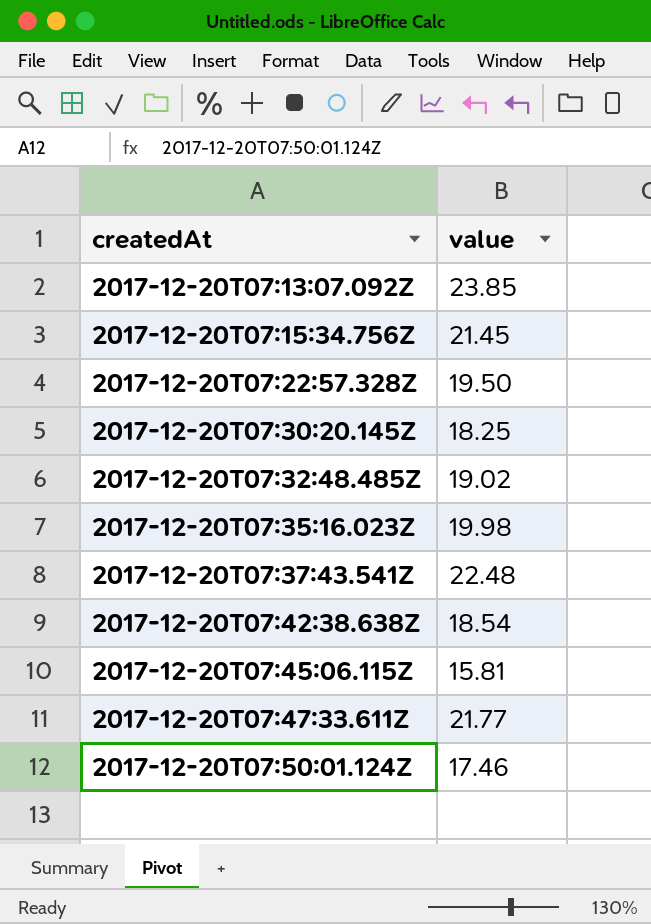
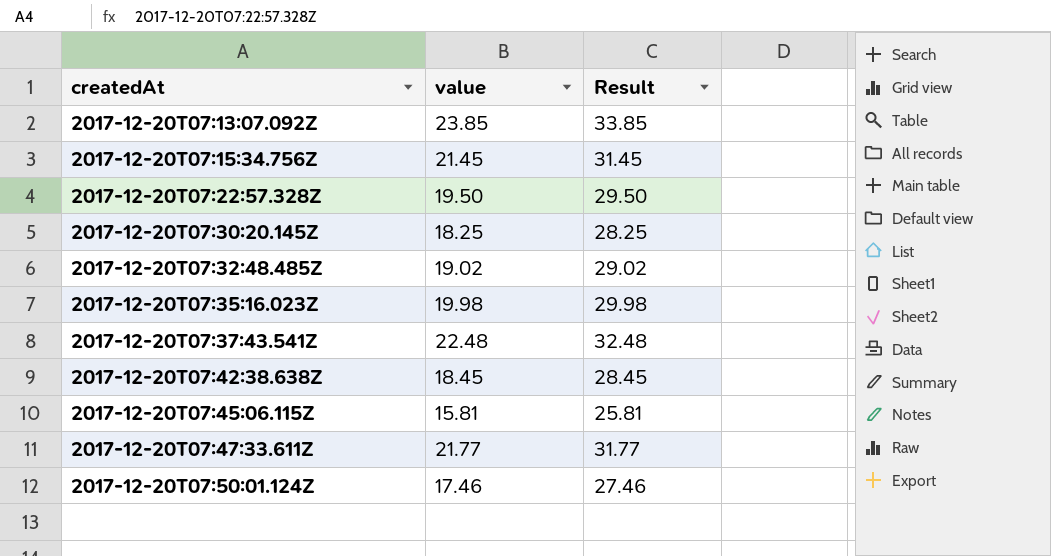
column Result | formula: none -> [value] + 10
2017-12-20T07:42:38.638Z | value: 18.54 -> 18.45

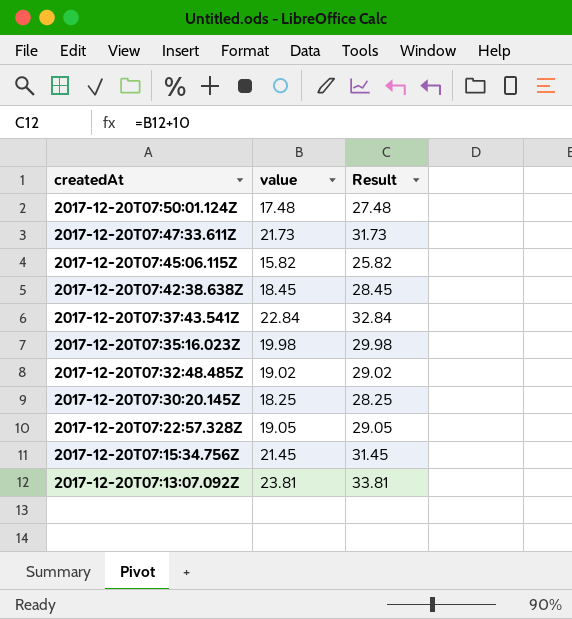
row order: createdAt ascending -> createdAt descending
2017-12-20T07:50:01.124Z | value: 17.46 -> 17.48
2017-12-20T07:50:01.124Z | Result: 27.46 -> 27.48
2017-12-20T07:47:33.611Z | value: 21.77 -> 21.73
2017-12-20T07:47:33.611Z | Result: 31.77 -> 31.73
2017-12-20T07:45:06.115Z | value: 15.81 -> 15.82
2017-12-20T07:45:06.115Z | Result: 25.81 -> 25.82
2017-12-20T07:37:43.541Z | value: 22.48 -> 22.84
2017-12-20T07:37:43.541Z | Result: 32.48 -> 32.84
2017-12-20T07:22:57.328Z | value: 19.50 -> 19.05
2017-12-20T07:22:57.328Z | Result: 29.50 -> 29.05
2017-12-20T07:13:07.092Z | value: 23.85 -> 23.81
2017-12-20T07:13:07.092Z | Result: 33.85 -> 33.81

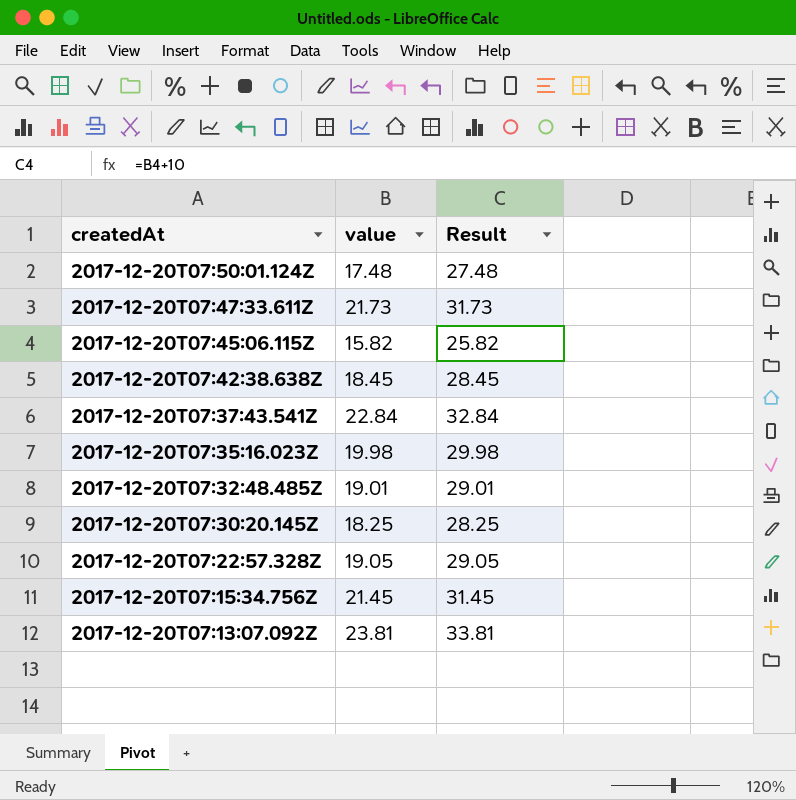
2017-12-20T07:32:48.485Z | value: 19.02 -> 19.01
2017-12-20T07:32:48.485Z | Result: 29.02 -> 29.01

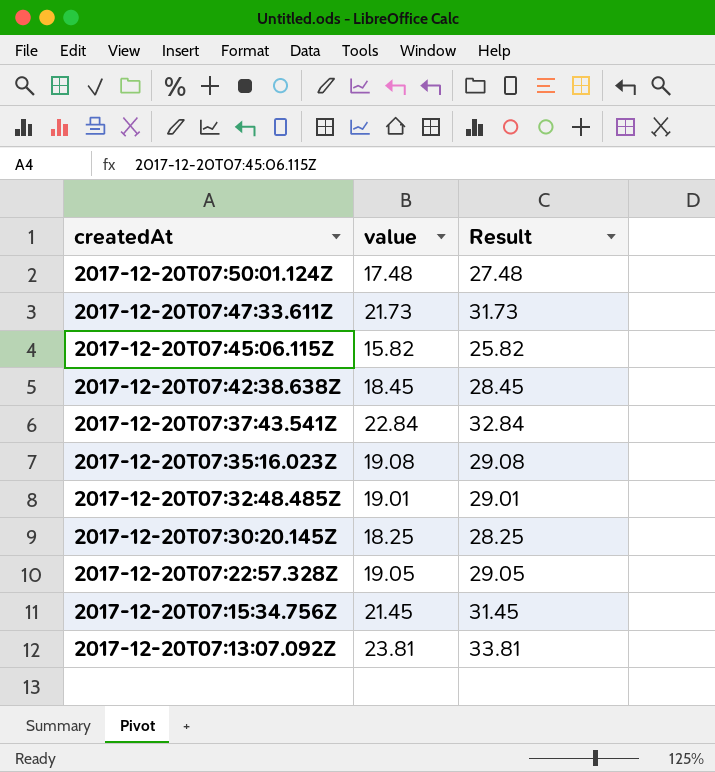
2017-12-20T07:35:16.023Z | value: 19.98 -> 19.08
2017-12-20T07:35:16.023Z | Result: 29.98 -> 29.08

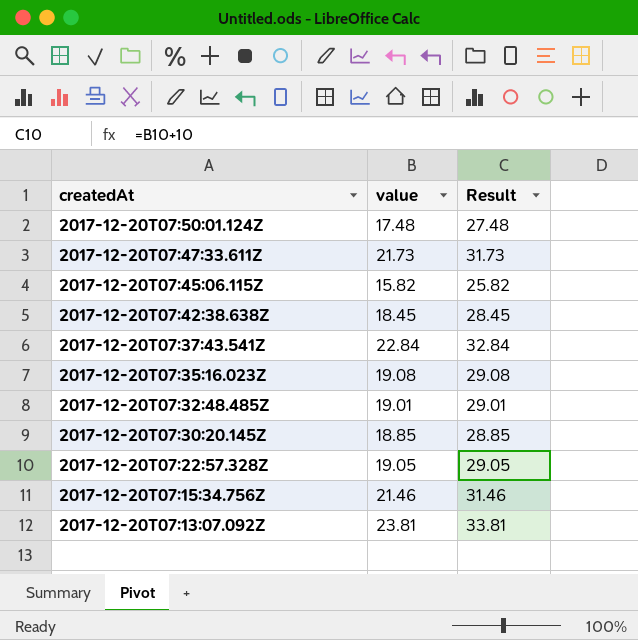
2017-12-20T07:30:20.145Z | value: 18.25 -> 18.85
2017-12-20T07:30:20.145Z | Result: 28.25 -> 28.85
2017-12-20T07:15:34.756Z | value: 21.45 -> 21.46
2017-12-20T07:15:34.756Z | Result: 31.45 -> 31.46

